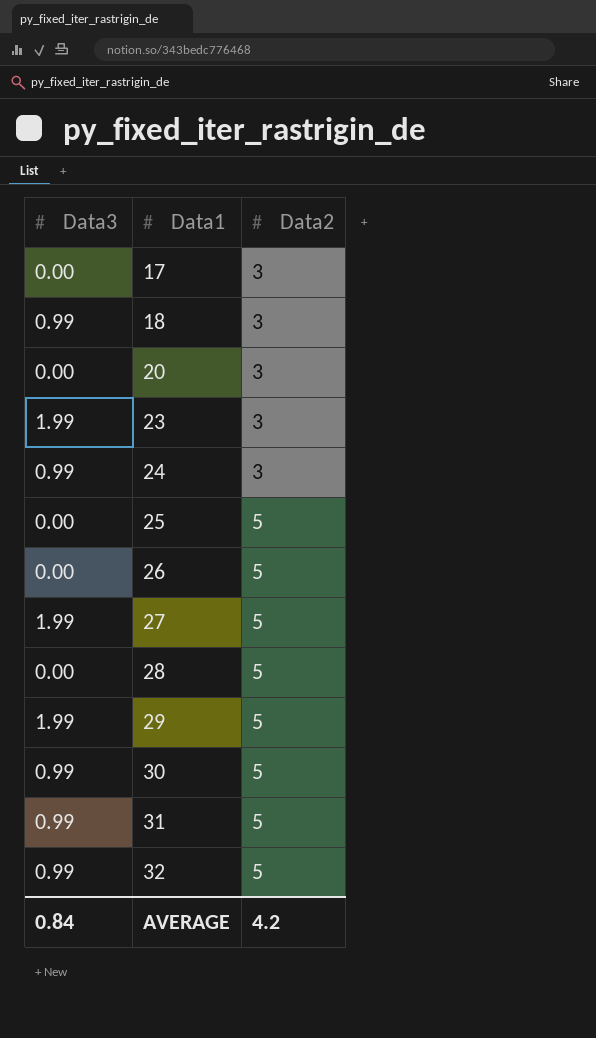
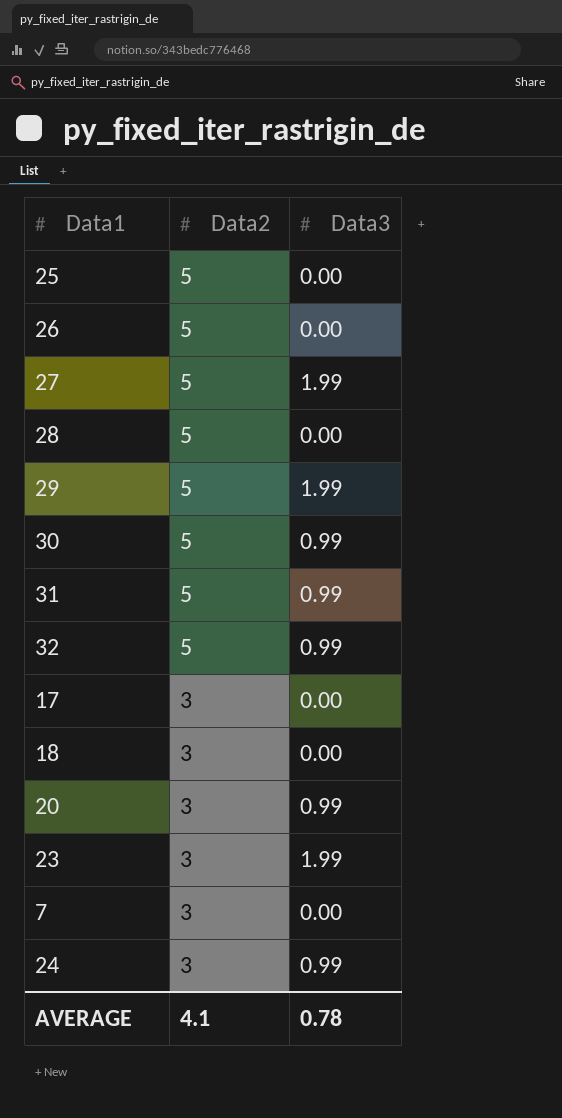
row order: Data1 ascending -> Data2 descending
column Data3 | position: 1 -> 3
18 | Data3: 0.99 -> 0.00
20 | Data3: 0.00 -> 0.99
row 7: none -> 3 | 0.00
AVERAGE | Data2: 4.2 -> 4.1
AVERAGE | Data3: 0.84 -> 0.78

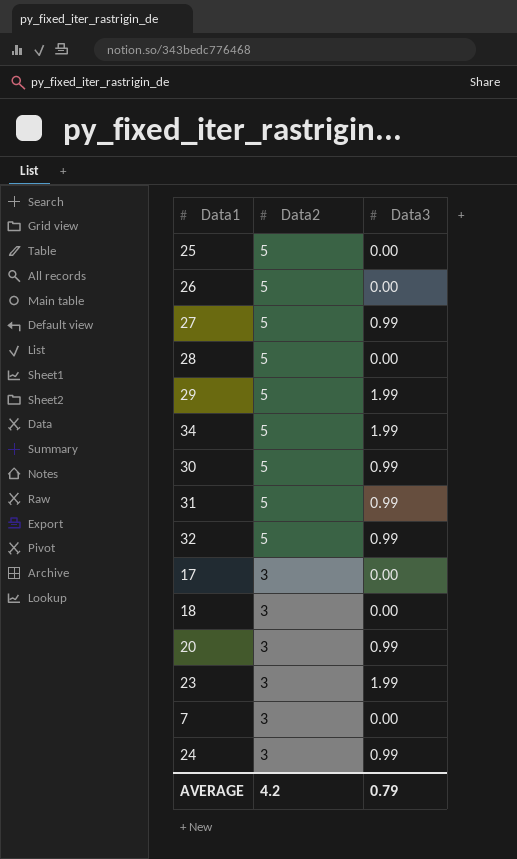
27 | Data3: 1.99 -> 0.99
row 34: none -> 5 | 1.99
AVERAGE | Data2: 4.1 -> 4.2
AVERAGE | Data3: 0.78 -> 0.79

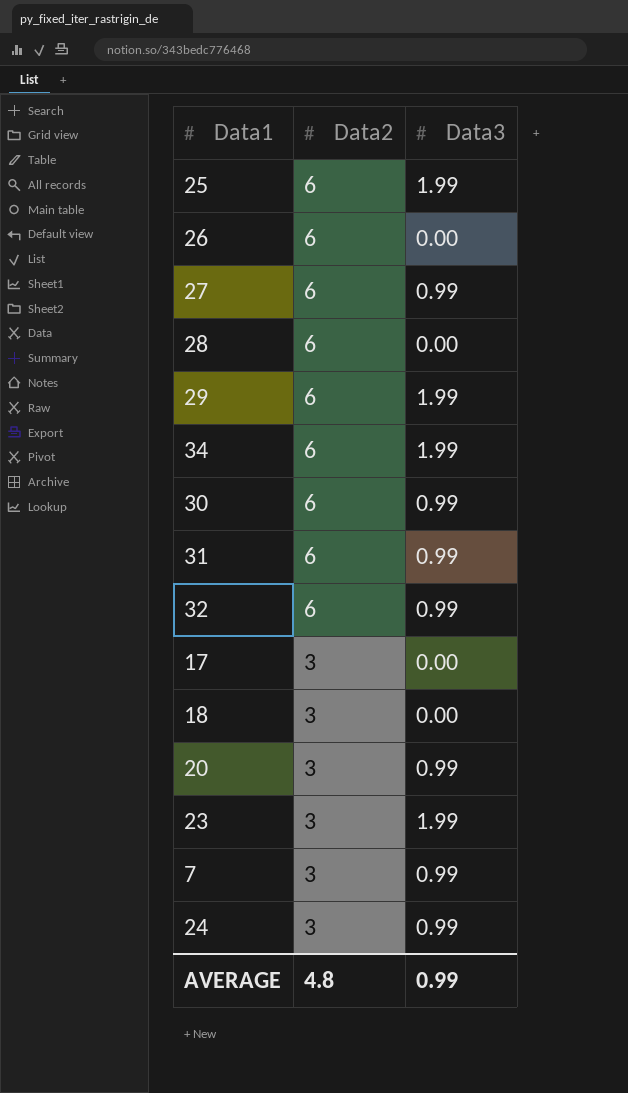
25 | Data2: 5 -> 6
25 | Data3: 0.00 -> 1.99
26 | Data2: 5 -> 6
27 | Data2: 5 -> 6
28 | Data2: 5 -> 6
29 | Data2: 5 -> 6
34 | Data2: 5 -> 6
30 | Data2: 5 -> 6
31 | Data2: 5 -> 6
32 | Data2: 5 -> 6
7 | Data3: 0.00 -> 0.99
AVERAGE | Data2: 4.2 -> 4.8
AVERAGE | Data3: 0.79 -> 0.99

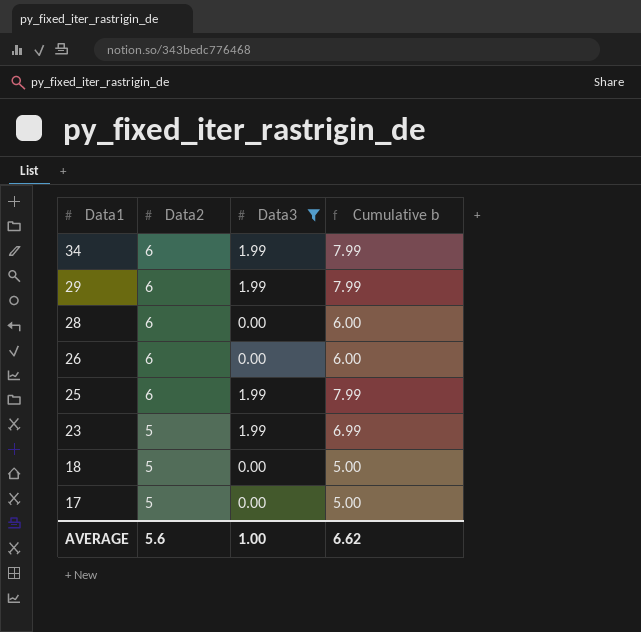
filter: none -> Data3 != 0.99
row order: Data2 descending -> Data1 descending
column Cumulative b | formula: none -> [Data2] + [Data3]
23 | Data2: 3 -> 5
18 | Data2: 3 -> 5
17 | Data2: 3 -> 5
AVERAGE | Data2: 4.8 -> 5.6
AVERAGE | Data3: 0.99 -> 1.00

